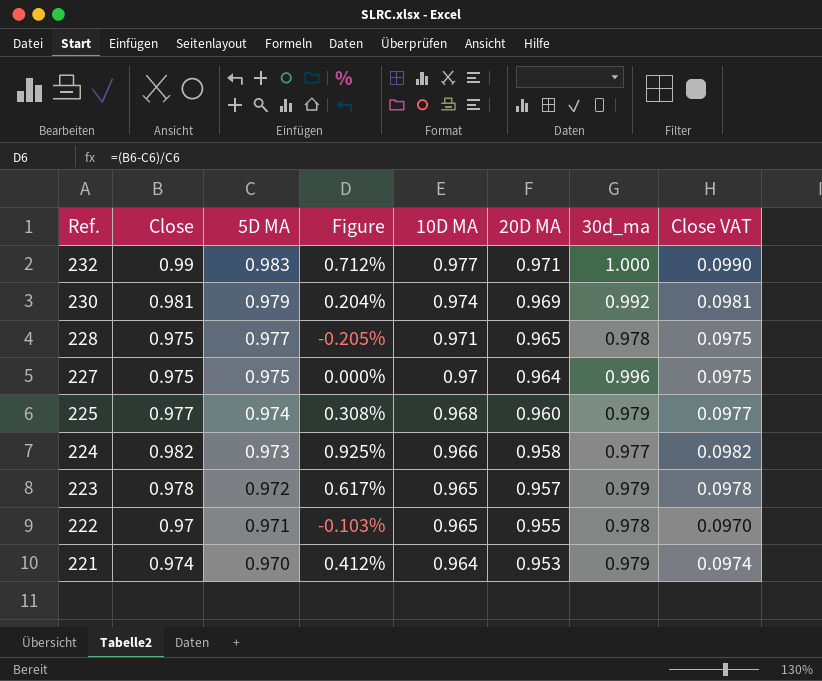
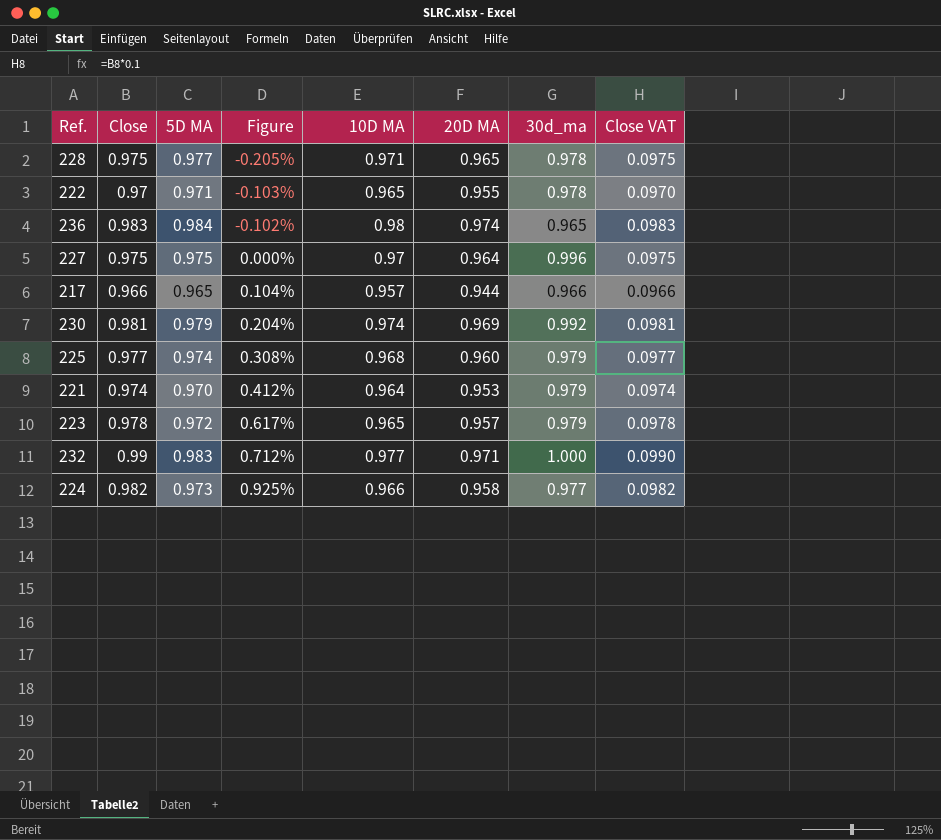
row order: Ref. descending -> Figure ascending
row 236: none -> 0.983 | 0.984 | -0.102% | 0.98 | 0.974 | 0.965 | 0.0983
row 217: none -> 0.966 | 0.965 | 0.104% | 0.957 | 0.944 | 0.966 | 0.0966

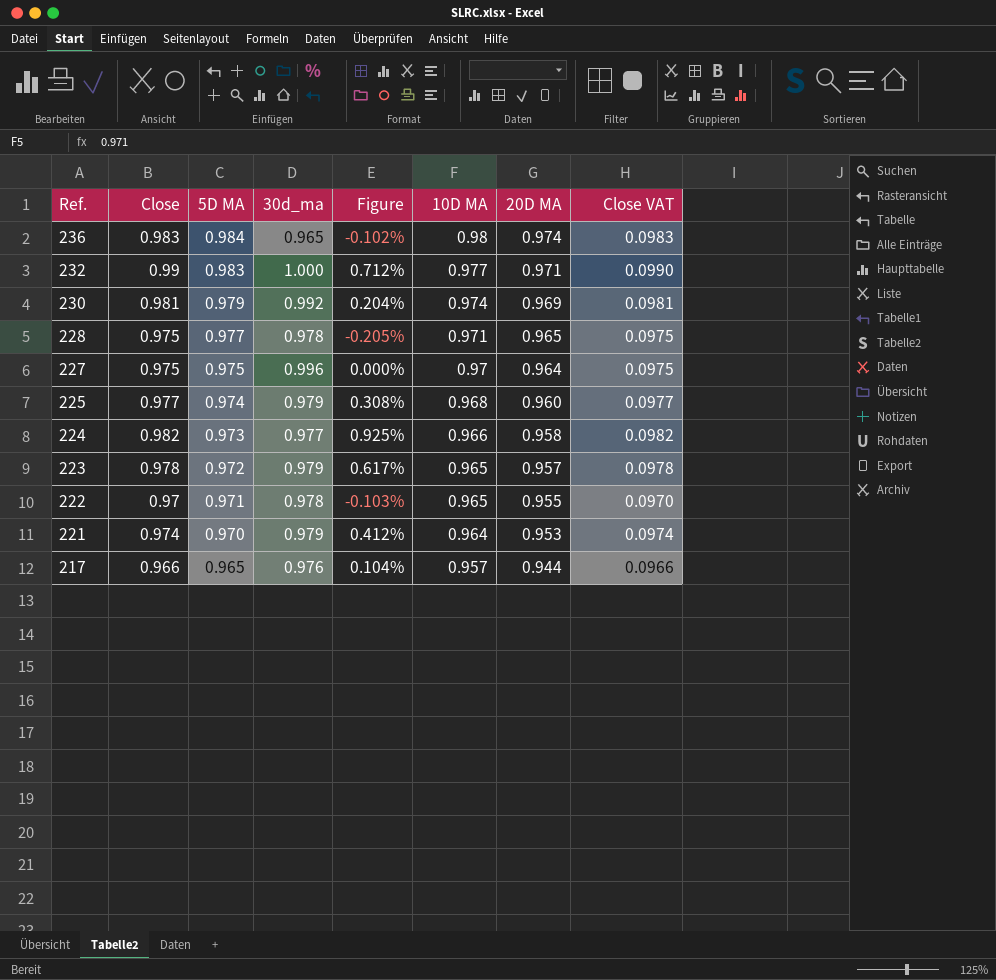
row order: Figure ascending -> Ref. descending
column 30d_ma | position: 7 -> 4
217 | 30d_ma: 0.966 -> 0.976

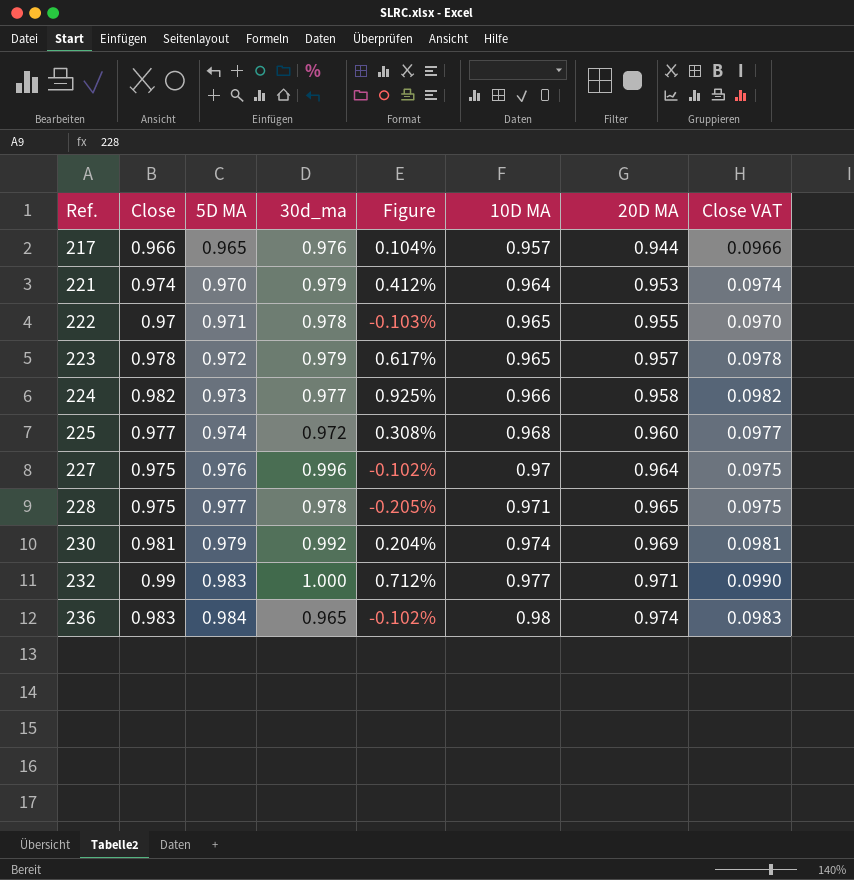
row order: Ref. descending -> Ref. ascending
225 | 30d_ma: 0.979 -> 0.972
227 | 5D MA: 0.975 -> 0.976
227 | Figure: 0.000% -> -0.102%

